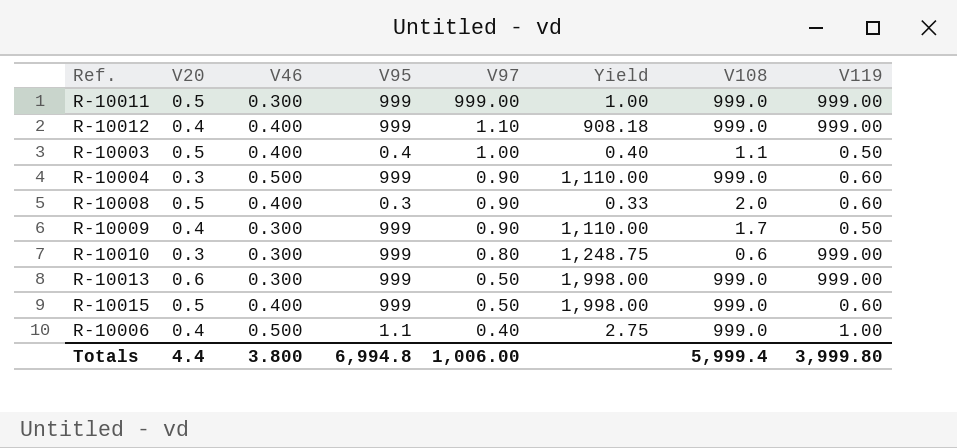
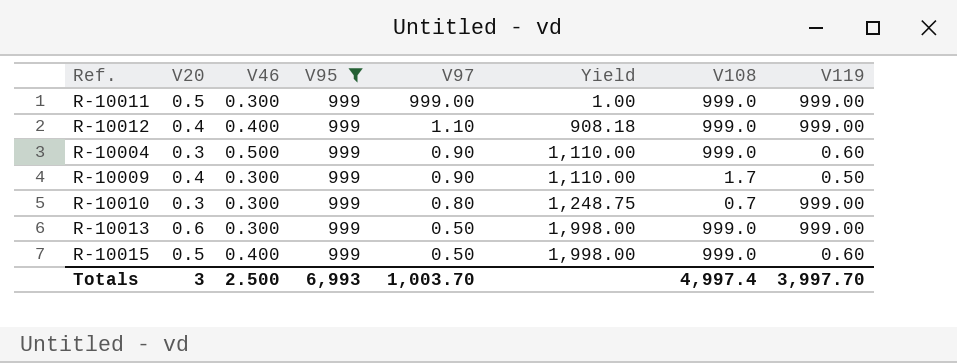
filter: none -> V95 = 999
R-10010 | V108: 0.6 -> 0.7
Totals | V20: 4.4 -> 3
Totals | V46: 3.800 -> 2.500
Totals | V95: 6,994.8 -> 6,993
Totals | V97: 1,006.00 -> 1,003.70
Totals | V108: 5,999.4 -> 4,997.4
Totals | V119: 3,999.80 -> 3,997.70

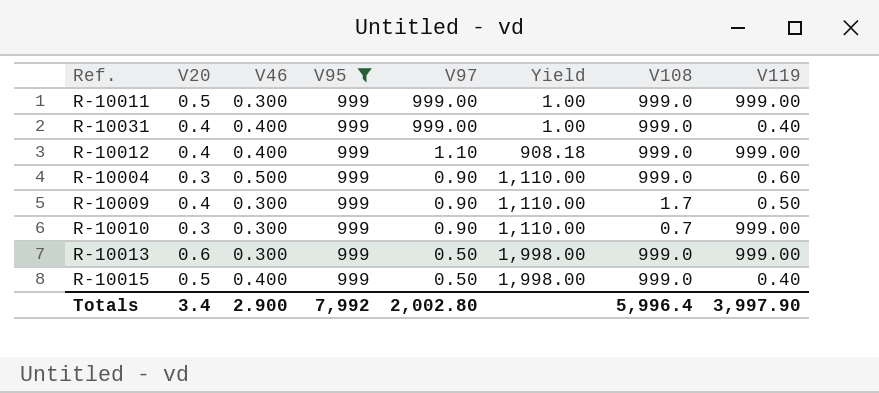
row R-10031: none -> 0.4 | 0.400 | 999 | 999.00 | 1.00 | 999.0 | 0.40
R-10010 | V97: 0.80 -> 0.90
R-10010 | Yield: 1,248.75 -> 1,110.00
R-10015 | V119: 0.60 -> 0.40
Totals | V20: 3 -> 3.4
Totals | V46: 2.500 -> 2.900
Totals | V95: 6,993 -> 7,992
Totals | V97: 1,003.70 -> 2,002.80
Totals | V108: 4,997.4 -> 5,996.4
Totals | V119: 3,997.70 -> 3,997.90

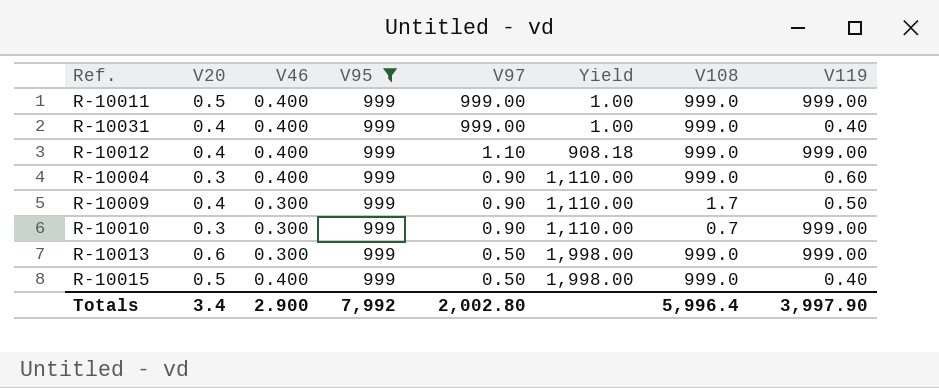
R-10011 | V46: 0.300 -> 0.400
R-10004 | V46: 0.500 -> 0.400

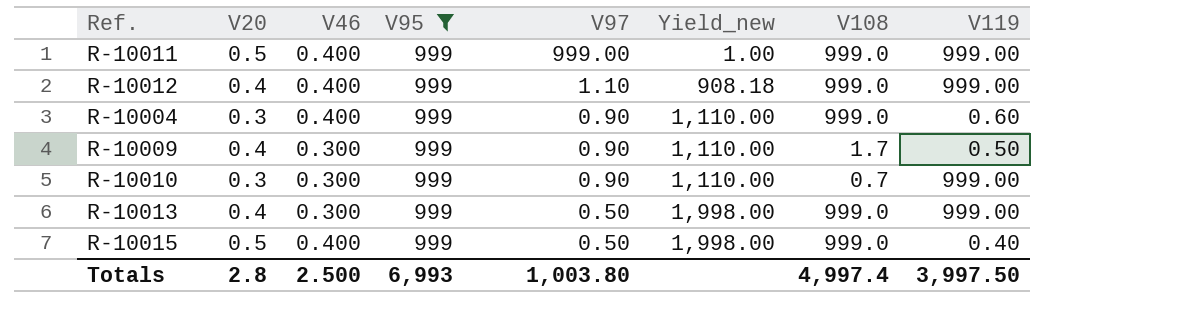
column name: Yield -> Yield_new
row R-10031: 0.4 | 0.400 | 999 | 999.00 | 1.00 | 999.0 | 0.40 -> none
R-10013 | V20: 0.6 -> 0.4
Totals | V20: 3.4 -> 2.8
Totals | V46: 2.900 -> 2.500
Totals | V95: 7,992 -> 6,993
Totals | V97: 2,002.80 -> 1,003.80
Totals | V108: 5,996.4 -> 4,997.4
Totals | V119: 3,997.90 -> 3,997.50

